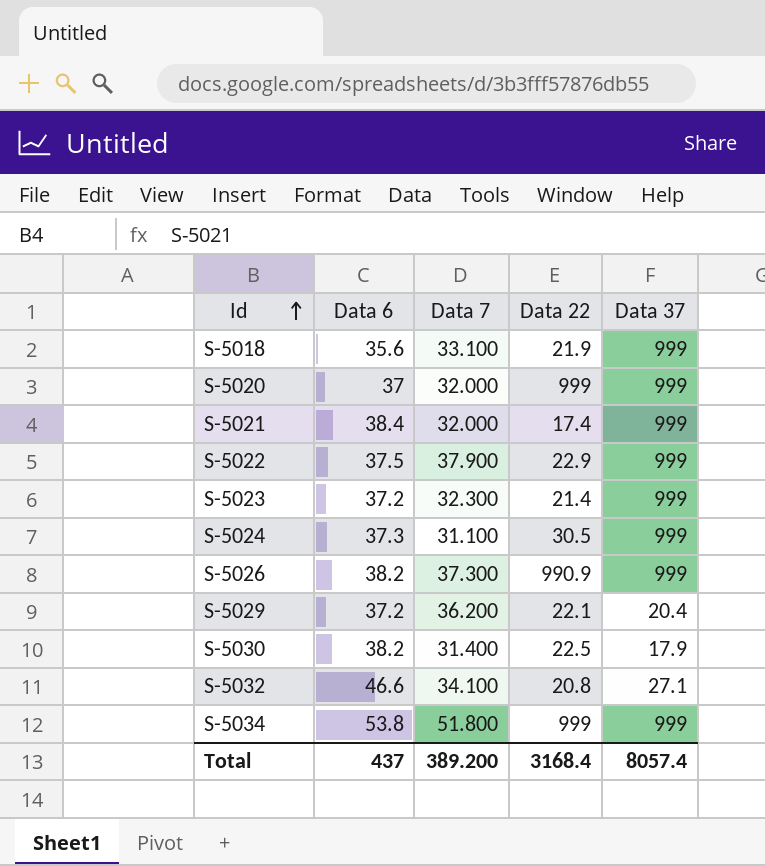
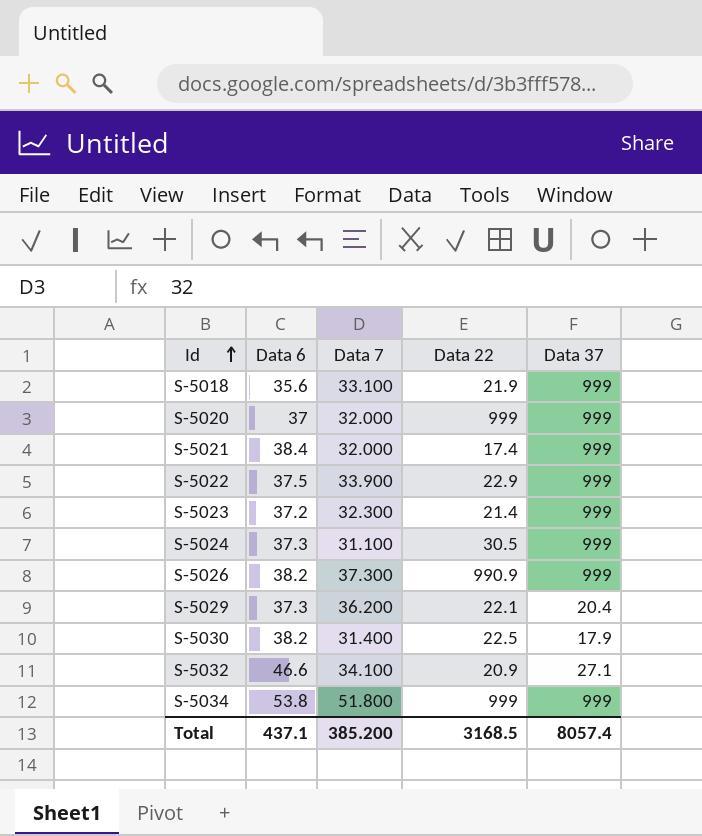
S-5022 | Data 7: 37.900 -> 33.900
S-5029 | Data 6: 37.2 -> 37.3
S-5032 | Data 22: 20.8 -> 20.9
Total | Data 6: 437 -> 437.1
Total | Data 7: 389.200 -> 385.200
Total | Data 22: 3168.4 -> 3168.5

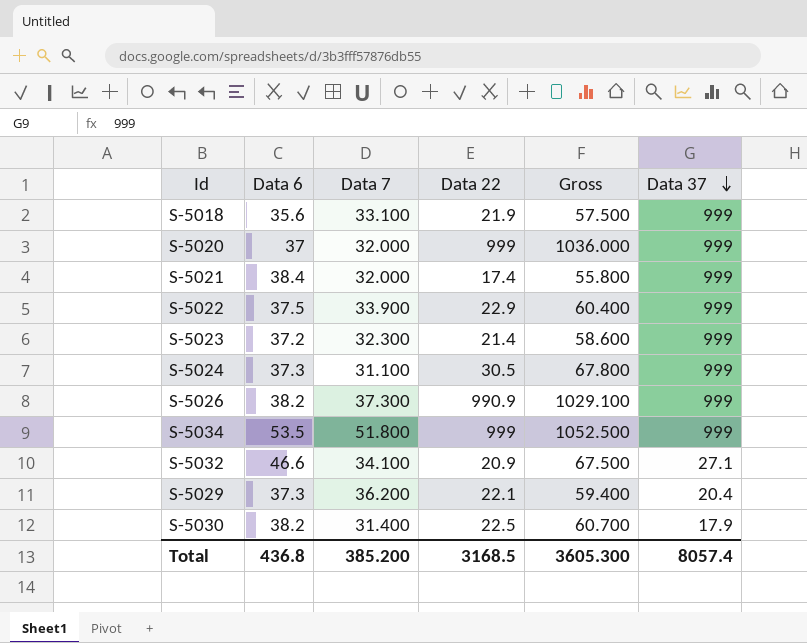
row order: Id ascending -> Data 37 descending
column Gross | formula: none -> [Data 6] + [Data 22]
S-5034 | Data 6: 53.8 -> 53.5
Total | Data 6: 437.1 -> 436.8

